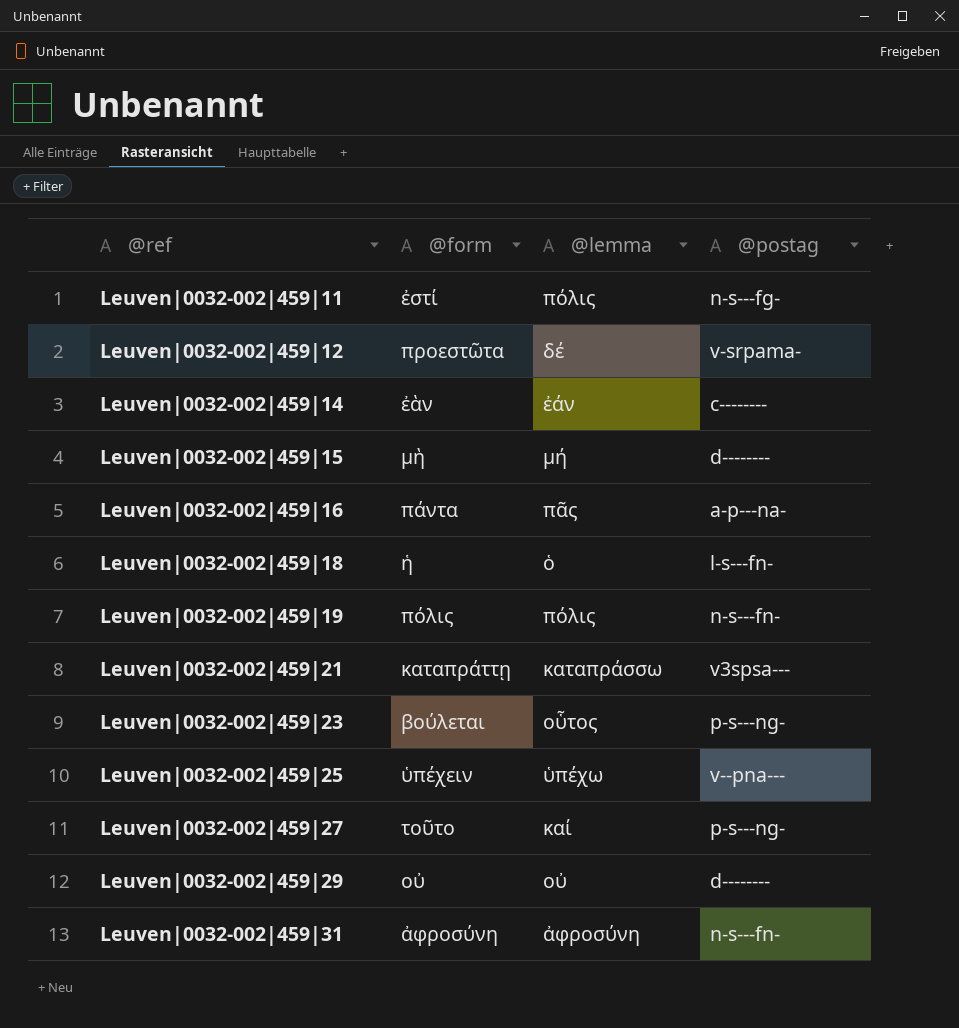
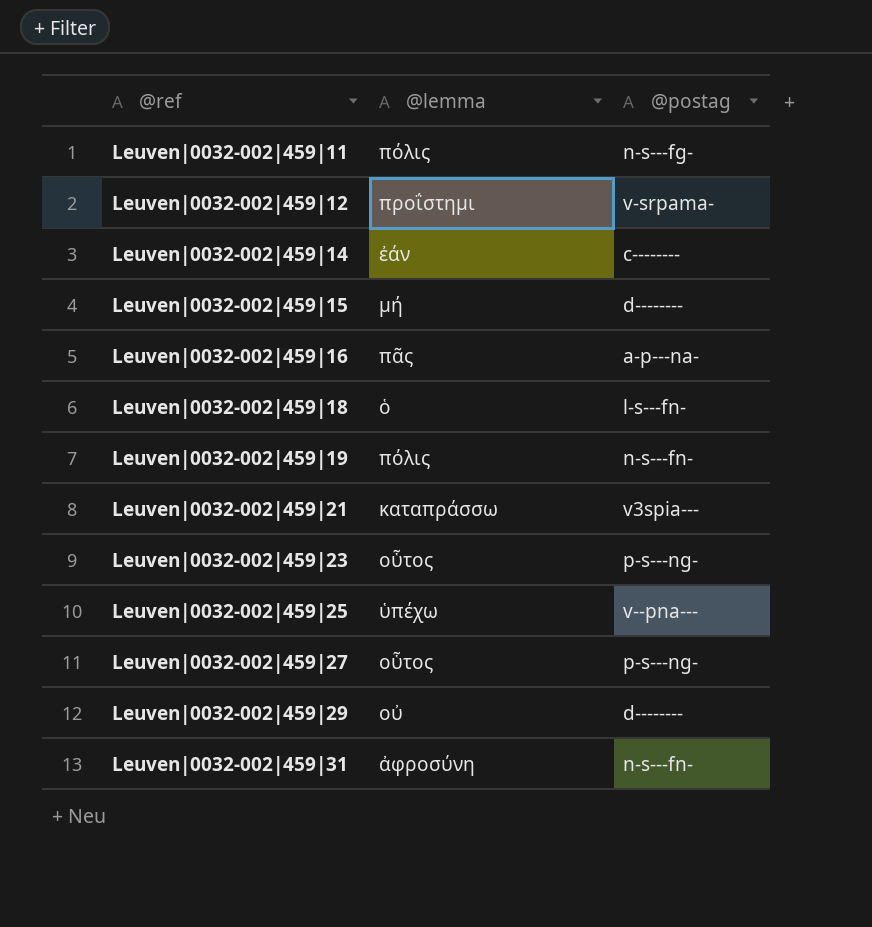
column @form | position: 2 -> none
Leuven|0032-002|459|12 | @lemma: δέ -> προΐστημι
Leuven|0032-002|459|21 | @postag: v3spsa--- -> v3spia---
Leuven|0032-002|459|27 | @lemma: καί -> οὗτος

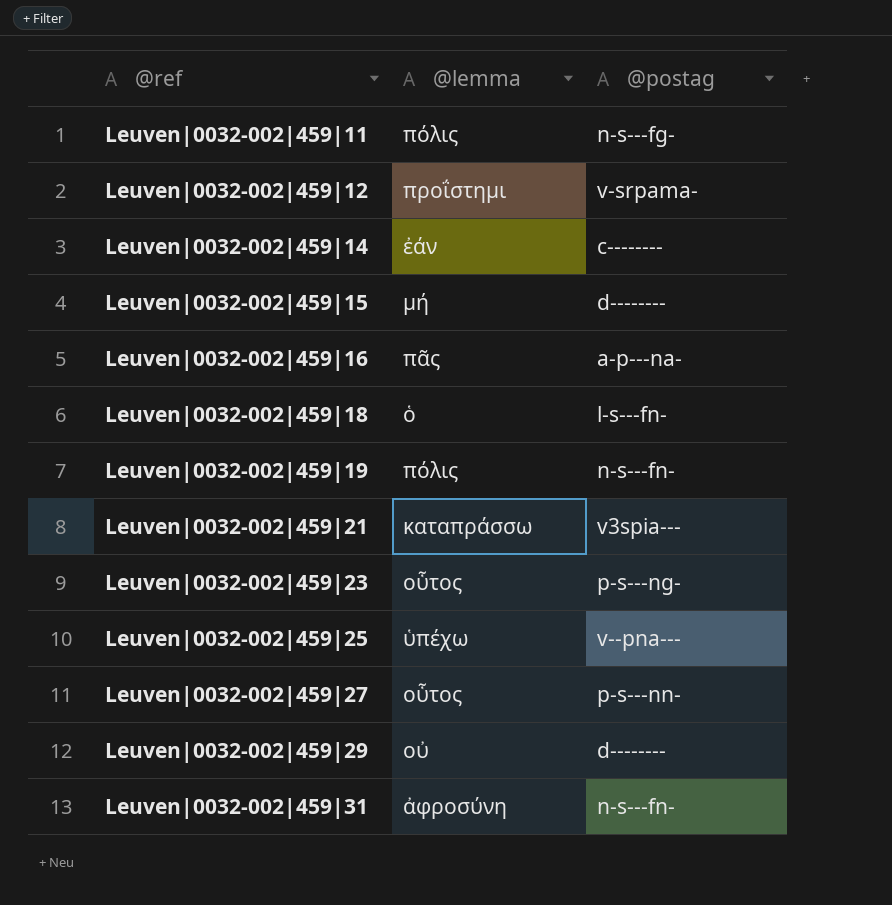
Leuven|0032-002|459|27 | @postag: p-s---ng- -> p-s---nn-

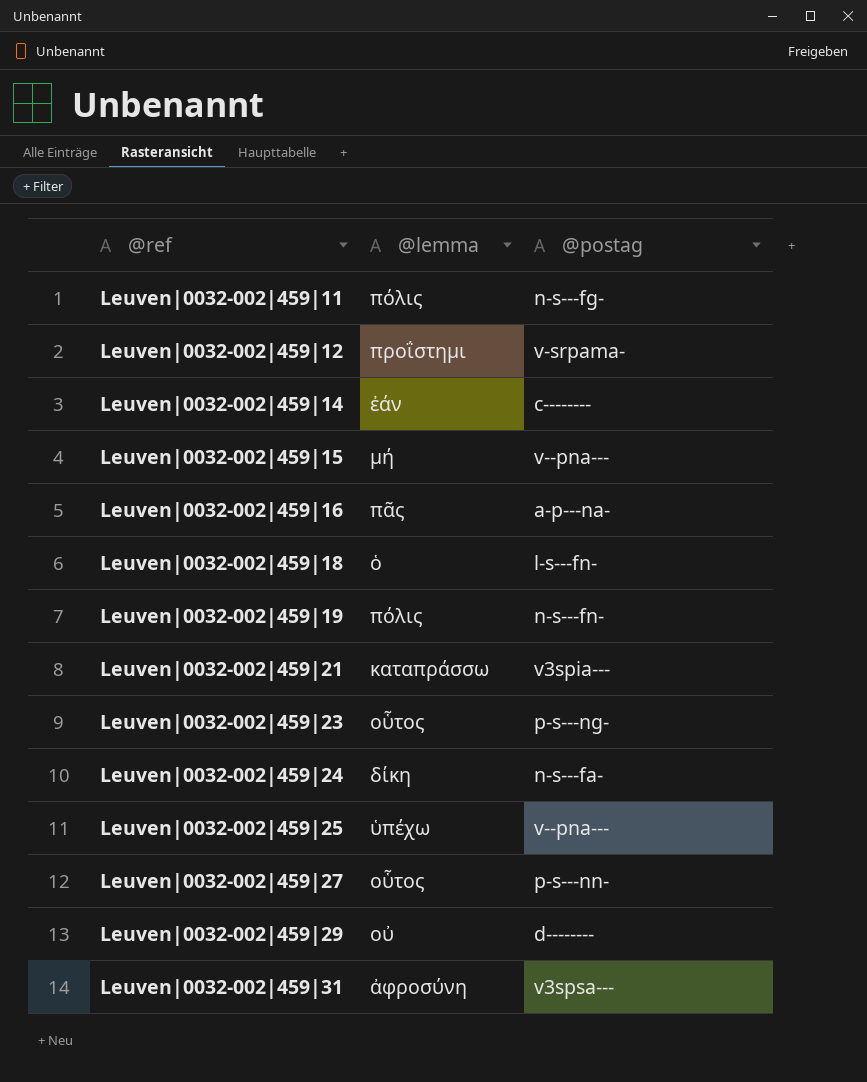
Leuven|0032-002|459|15 | @postag: d-------- -> v--pna---
row Leuven|0032-002|459|24: none -> δίκη | n-s---fa-
Leuven|0032-002|459|31 | @postag: n-s---fn- -> v3spsa---

